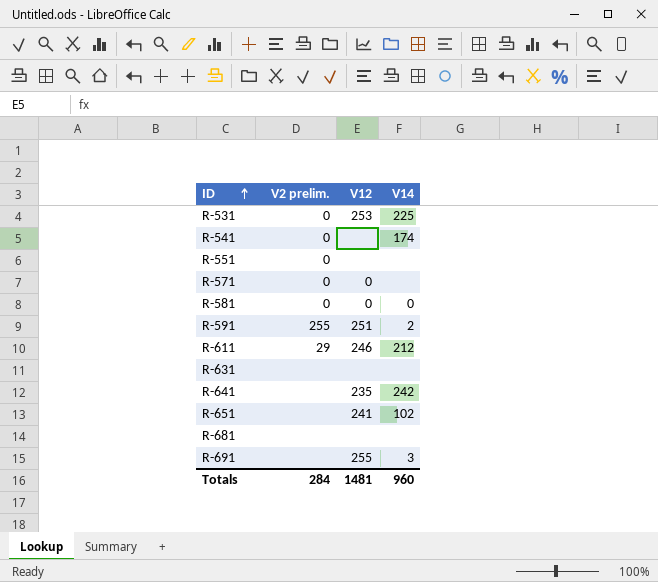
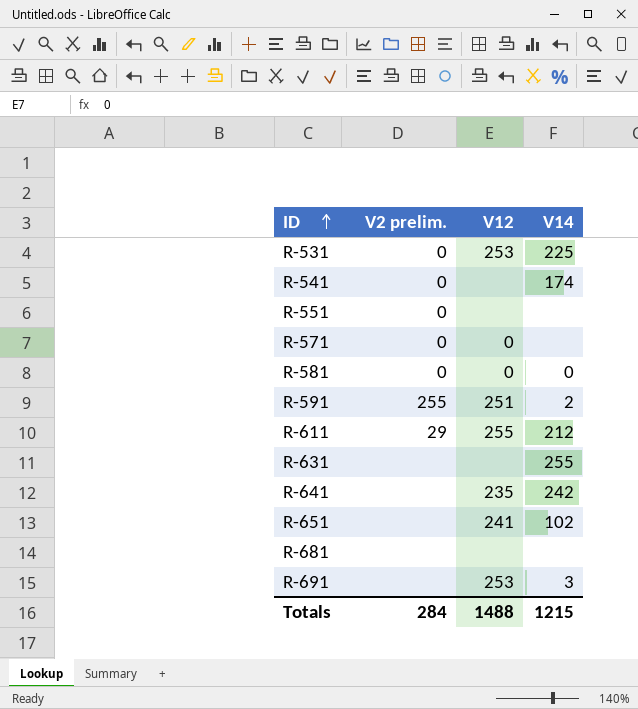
R-611 | V12: 246 -> 255
R-631 | V14: none -> 255
R-691 | V12: 255 -> 253
Totals | V12: 1481 -> 1488
Totals | V14: 960 -> 1215

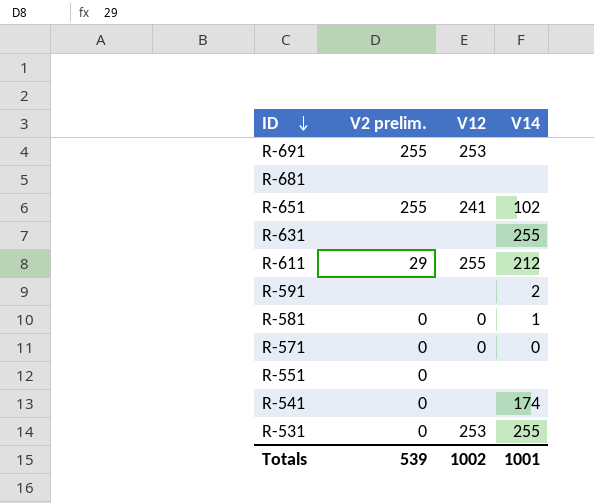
row order: ID ascending -> ID descending
row R-641: none | 235 | 242 -> none
R-691 | V2 prelim.: none -> 255
R-691 | V14: 3 -> none
R-651 | V2 prelim.: none -> 255
R-591 | V2 prelim.: 255 -> none
R-591 | V12: 251 -> none
R-581 | V14: 0 -> 1
R-571 | V14: none -> 0
R-531 | V14: 225 -> 255
Totals | V2 prelim.: 284 -> 539
Totals | V12: 1488 -> 1002
Totals | V14: 1215 -> 1001

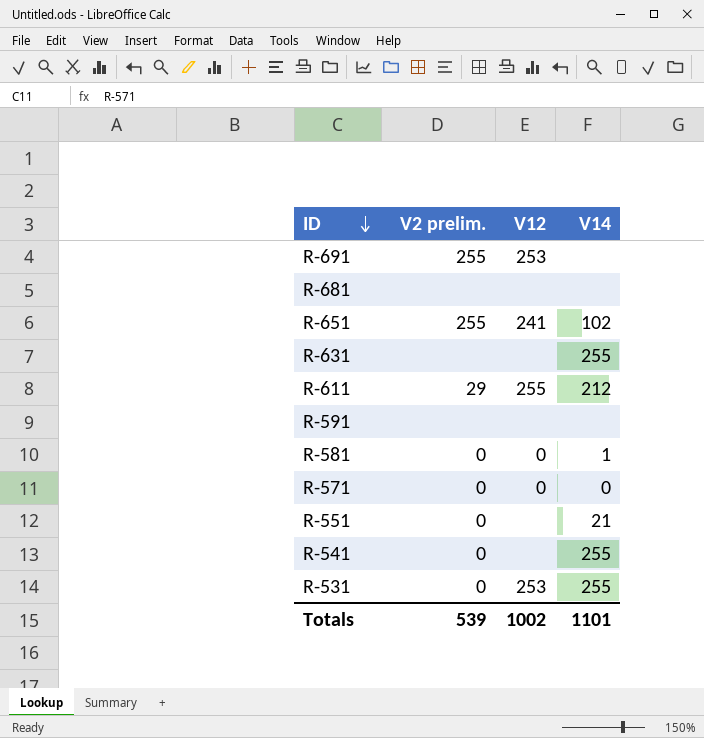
R-591 | V14: 2 -> none
R-551 | V14: none -> 21
R-541 | V14: 174 -> 255
Totals | V14: 1001 -> 1101

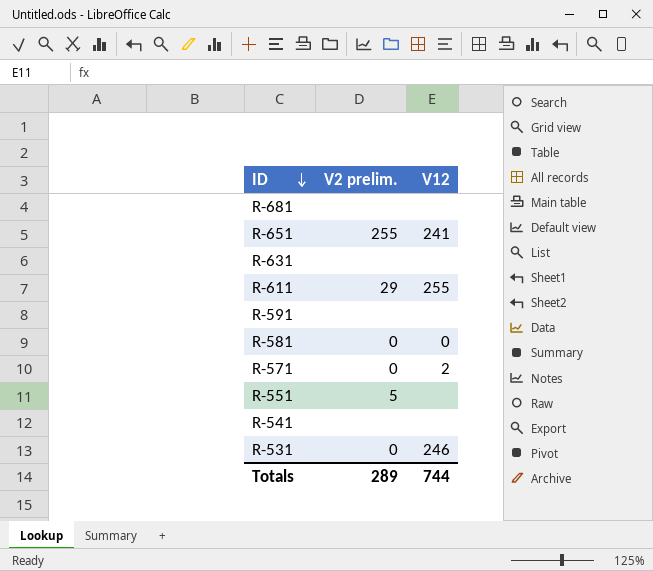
column V14 | position: 4 -> none
row R-691: 255 | 253 | none -> none
R-571 | V12: 0 -> 2
R-551 | V2 prelim.: 0 -> 5
R-541 | V2 prelim.: 0 -> none
R-531 | V12: 253 -> 246
Totals | V2 prelim.: 539 -> 289
Totals | V12: 1002 -> 744

